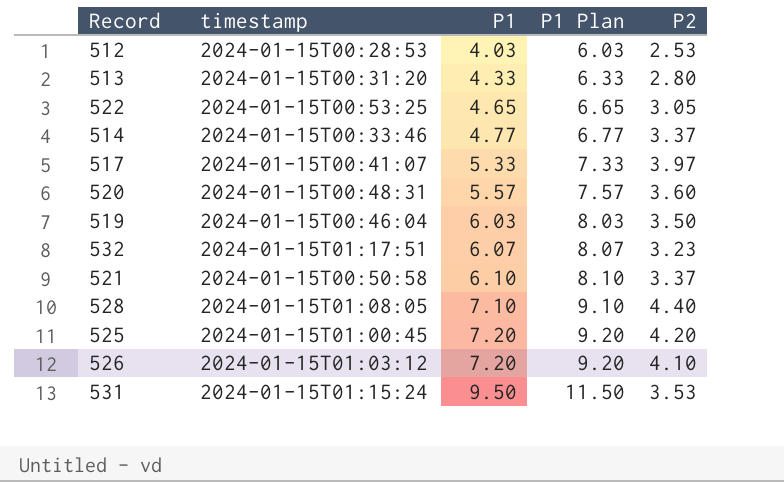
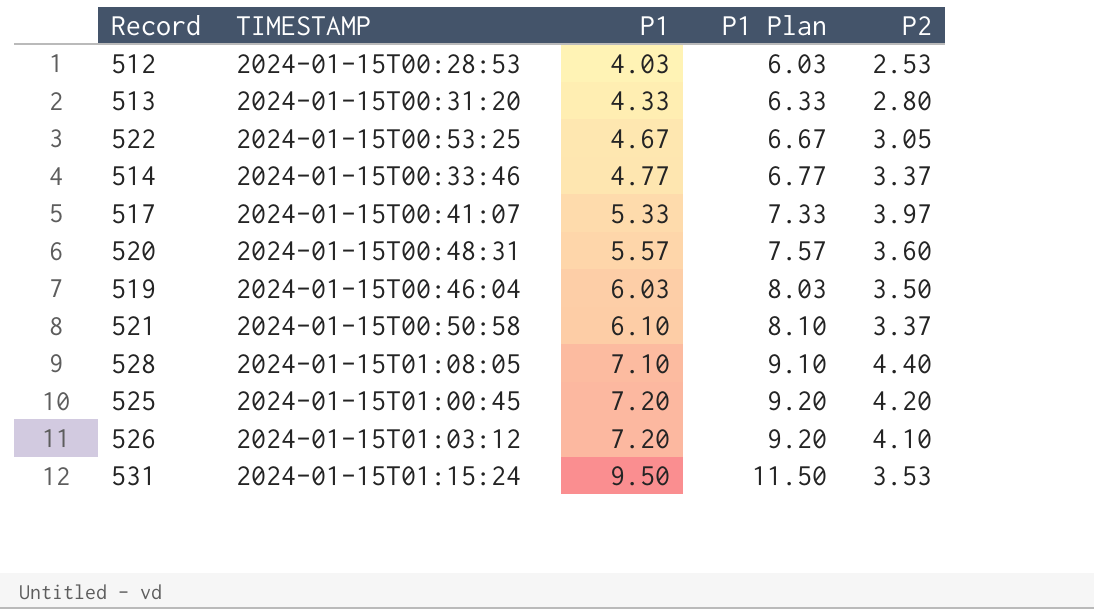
column name: timestamp -> TIMESTAMP
row 532: 2024-01-15T01:17:51 | 6.07 | 8.07 | 3.23 -> none
522 | P1: 4.65 -> 4.67
522 | P1 Plan: 6.65 -> 6.67

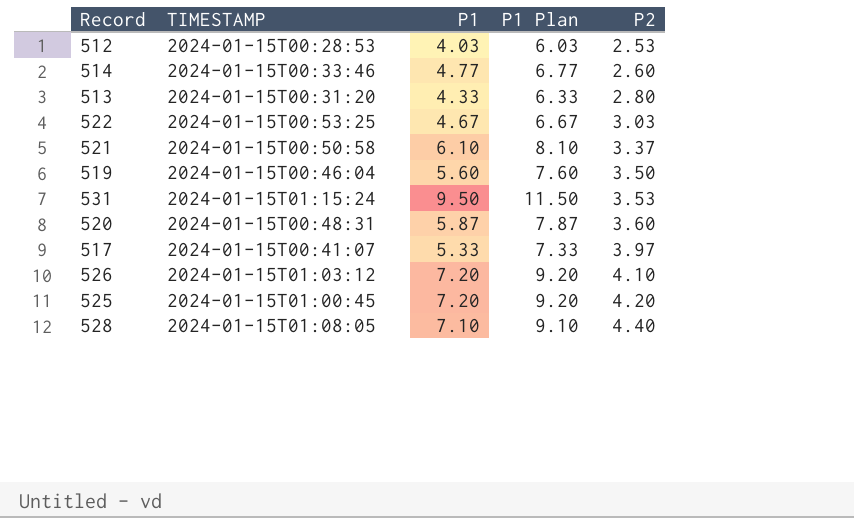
row order: P1 ascending -> P2 ascending
514 | P2: 3.37 -> 2.60
522 | P2: 3.05 -> 3.03
519 | P1: 6.03 -> 5.60
519 | P1 Plan: 8.03 -> 7.60
520 | P1: 5.57 -> 5.87
520 | P1 Plan: 7.57 -> 7.87

